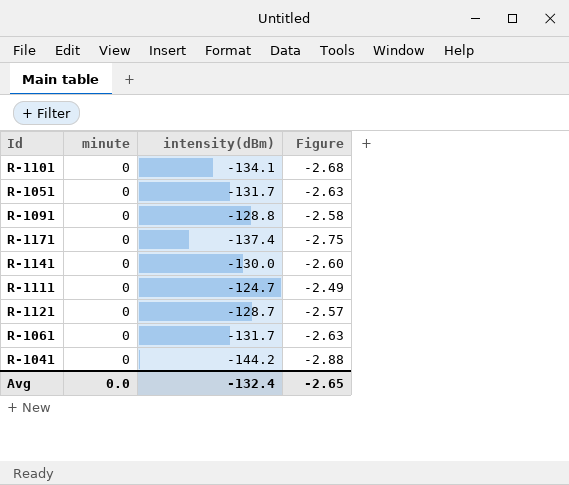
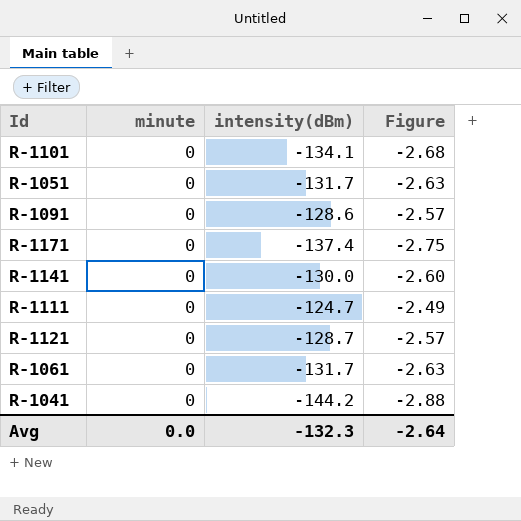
R-1091 | intensity(dBm): -128.8 -> -128.6
R-1091 | Figure: -2.58 -> -2.57
Avg | intensity(dBm): -132.4 -> -132.3
Avg | Figure: -2.65 -> -2.64

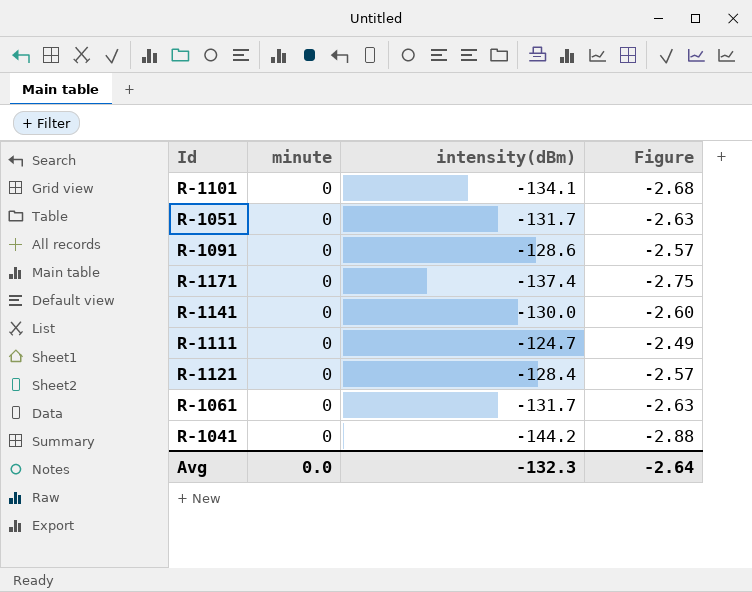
R-1121 | intensity(dBm): -128.7 -> -128.4

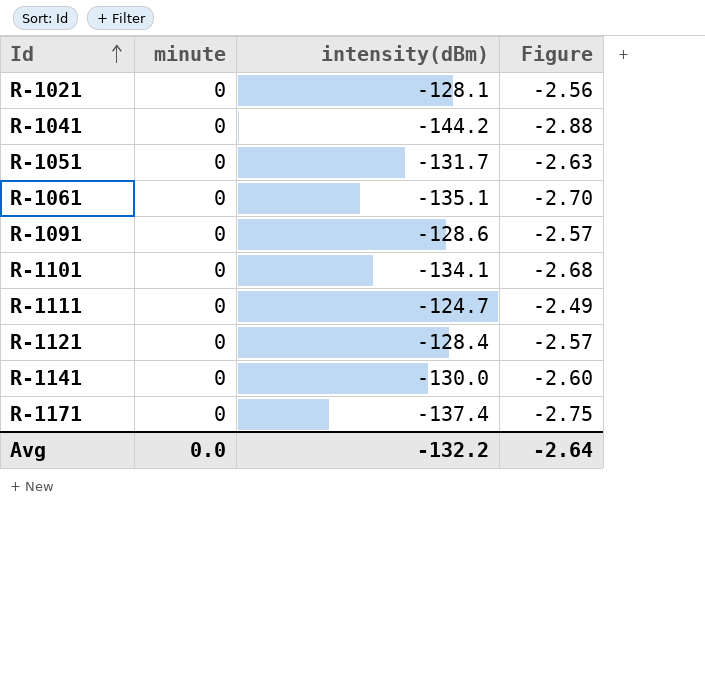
row order: none -> Id ascending
row R-1021: none -> 0 | -128.1 | -2.56
R-1061 | intensity(dBm): -131.7 -> -135.1
R-1061 | Figure: -2.63 -> -2.70
Avg | intensity(dBm): -132.3 -> -132.2

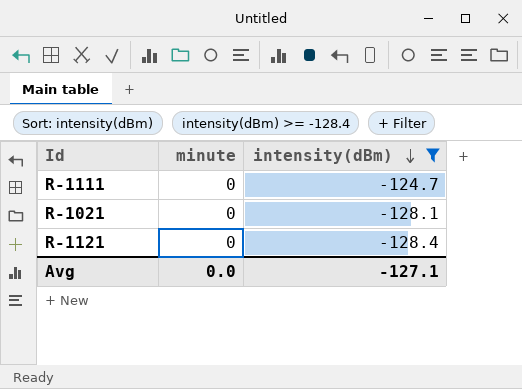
filter: none -> intensity(dBm) >= -128.4
row order: Id ascending -> intensity(dBm) descending
column Figure | formula: [intensity(dBm)] * 0.02 -> none
Avg | intensity(dBm): -132.2 -> -127.1

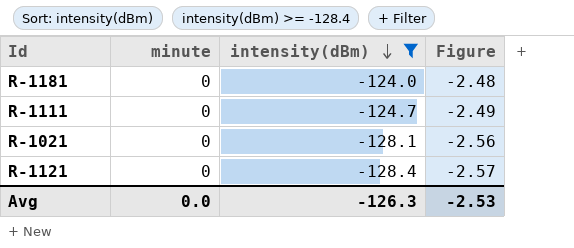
column Figure | formula: none -> [intensity(dBm)] * 0.02
row R-1181: none -> 0 | -124.0 | -2.48
Avg | intensity(dBm): -127.1 -> -126.3

